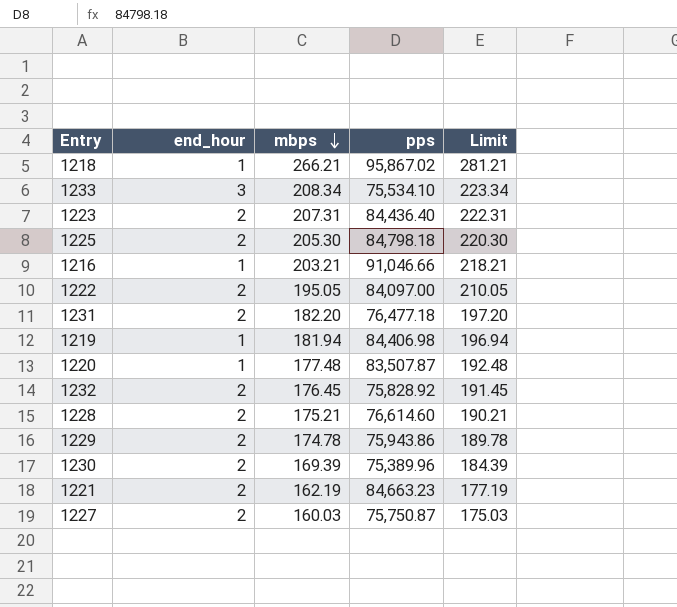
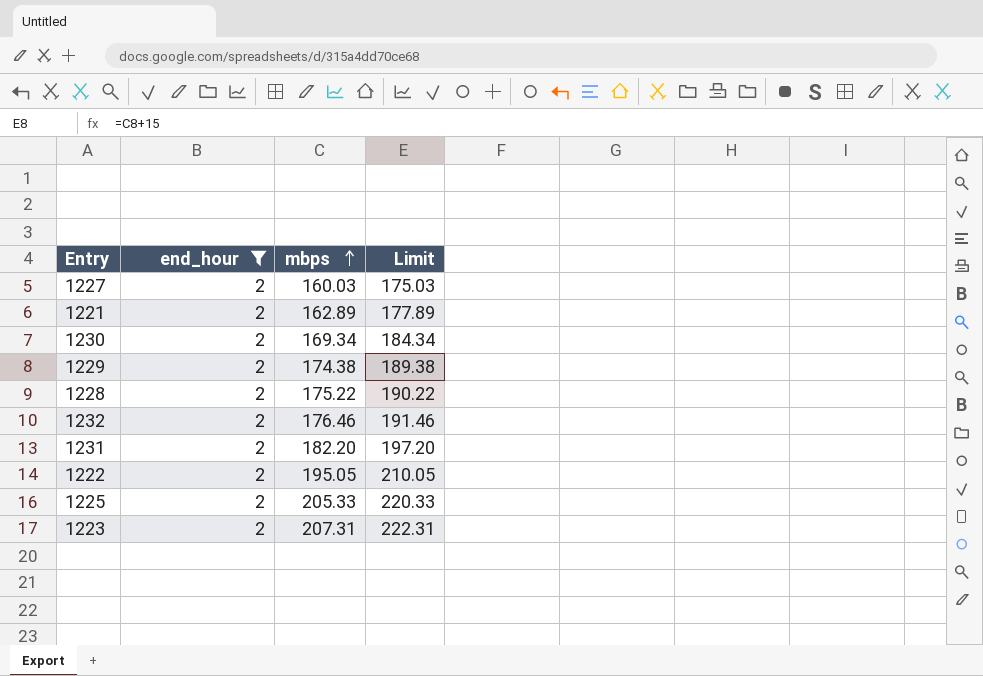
filter: none -> end_hour = 2
row order: mbps descending -> mbps ascending
column pps | position: 4 -> none
1221 | mbps: 162.19 -> 162.89
1221 | Limit: 177.19 -> 177.89
1230 | mbps: 169.39 -> 169.34
1230 | Limit: 184.39 -> 184.34
1229 | mbps: 174.78 -> 174.38
1229 | Limit: 189.78 -> 189.38
1228 | mbps: 175.21 -> 175.22
1228 | Limit: 190.21 -> 190.22
1232 | mbps: 176.45 -> 176.46
1232 | Limit: 191.45 -> 191.46
1225 | mbps: 205.30 -> 205.33
1225 | Limit: 220.30 -> 220.33

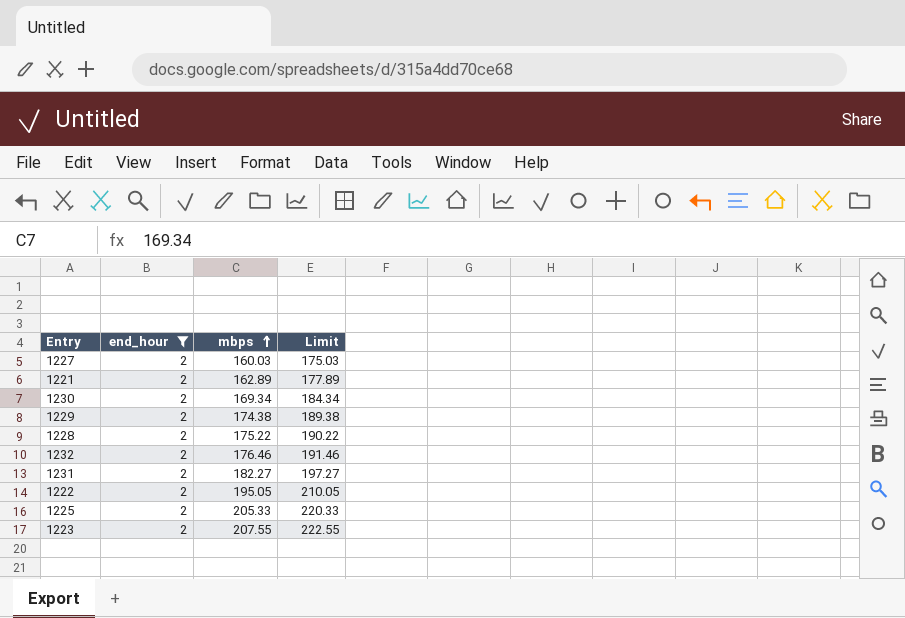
1231 | mbps: 182.20 -> 182.27
1231 | Limit: 197.20 -> 197.27
1223 | mbps: 207.31 -> 207.55
1223 | Limit: 222.31 -> 222.55

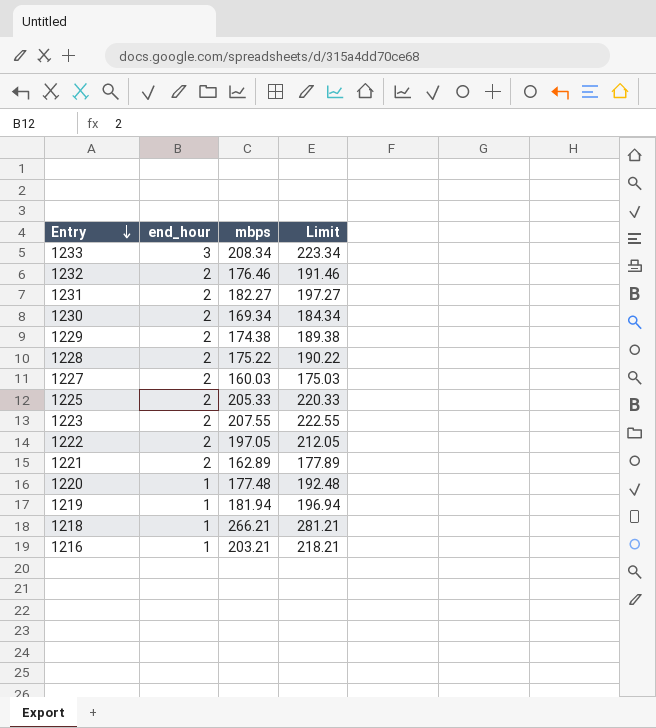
filter: end_hour = 2 -> none
row order: mbps ascending -> Entry descending
1222 | mbps: 195.05 -> 197.05
1222 | Limit: 210.05 -> 212.05

